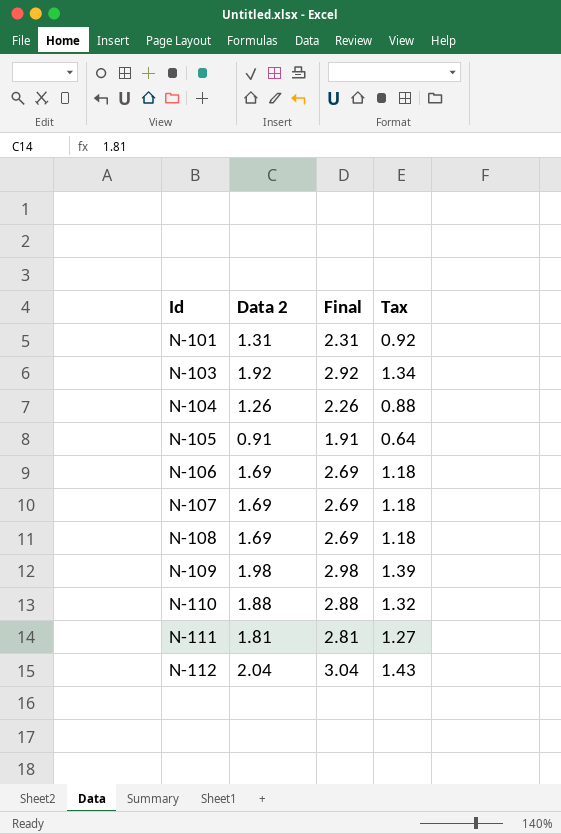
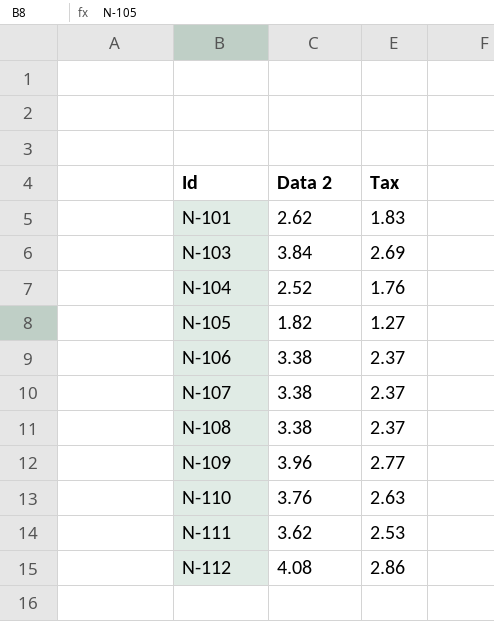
column Final | formula: [Data 2] + 1 -> none
N-101 | Data 2: 1.31 -> 2.62
N-101 | Tax: 0.92 -> 1.83
N-103 | Data 2: 1.92 -> 3.84
N-103 | Tax: 1.34 -> 2.69
N-104 | Data 2: 1.26 -> 2.52
N-104 | Tax: 0.88 -> 1.76
N-105 | Data 2: 0.91 -> 1.82
N-105 | Tax: 0.64 -> 1.27
N-106 | Data 2: 1.69 -> 3.38
N-106 | Tax: 1.18 -> 2.37
N-107 | Data 2: 1.69 -> 3.38
N-107 | Tax: 1.18 -> 2.37
N-108 | Data 2: 1.69 -> 3.38
N-108 | Tax: 1.18 -> 2.37
N-109 | Data 2: 1.98 -> 3.96
N-109 | Tax: 1.39 -> 2.77
N-110 | Data 2: 1.88 -> 3.76
N-110 | Tax: 1.32 -> 2.63
N-111 | Data 2: 1.81 -> 3.62
N-111 | Tax: 1.27 -> 2.53
N-112 | Data 2: 2.04 -> 4.08
N-112 | Tax: 1.43 -> 2.86

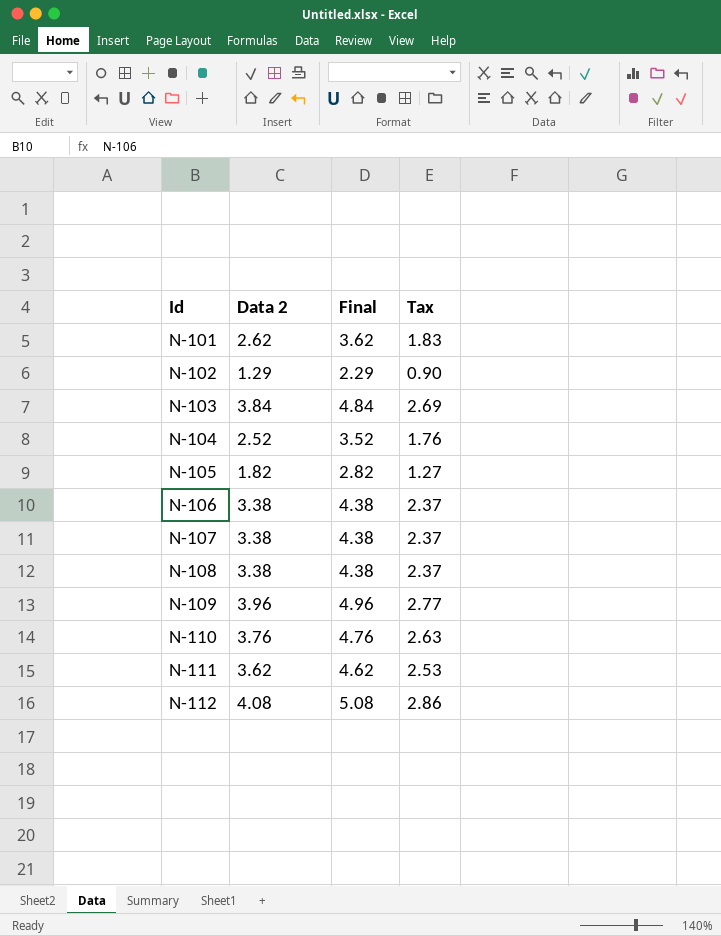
column Final | formula: none -> [Data 2] + 1
row N-102: none -> 1.29 | 2.29 | 0.90

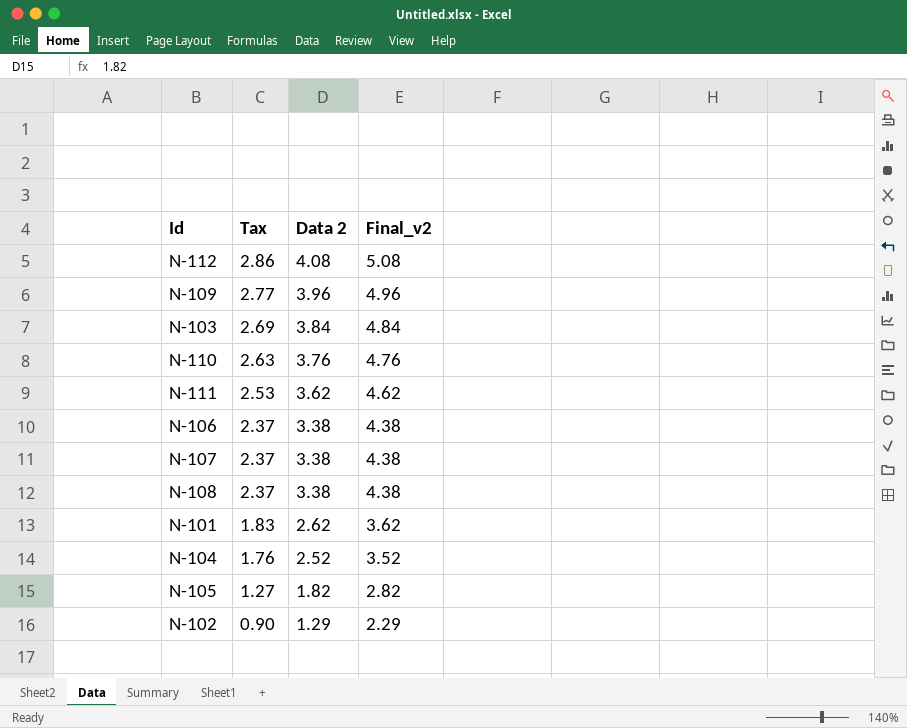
row order: Id ascending -> Tax descending
column Tax | position: 4 -> 2
column name: Final -> Final_v2

